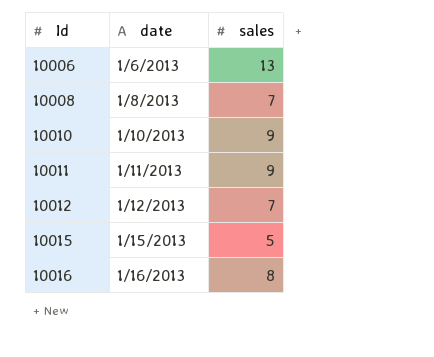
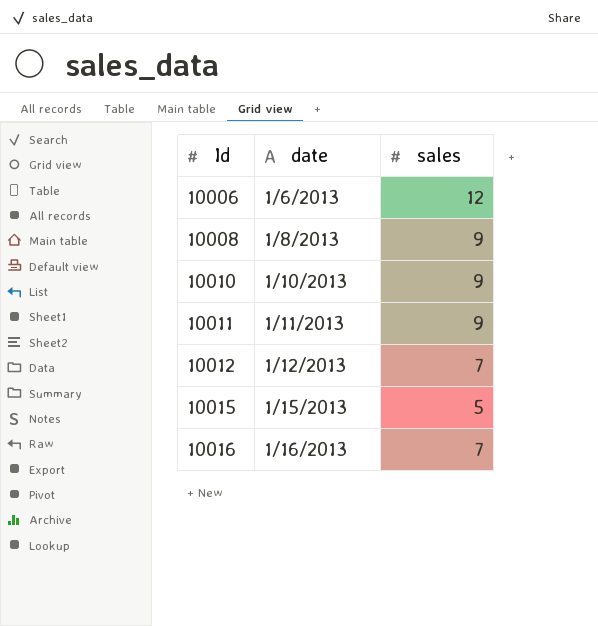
10006 | sales: 13 -> 12
10008 | sales: 7 -> 9
10016 | sales: 8 -> 7

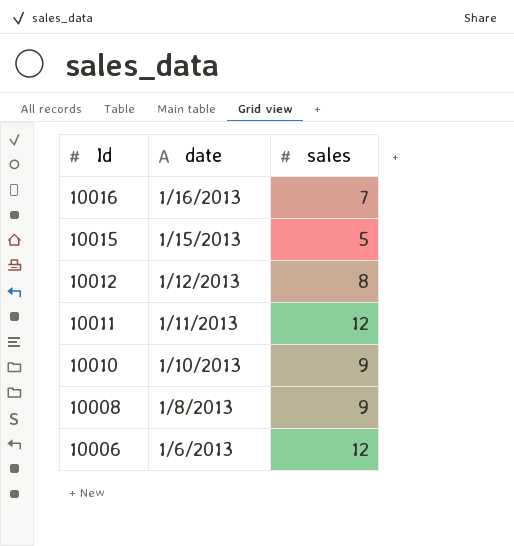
row order: Id ascending -> Id descending
10012 | sales: 7 -> 8
10011 | sales: 9 -> 12

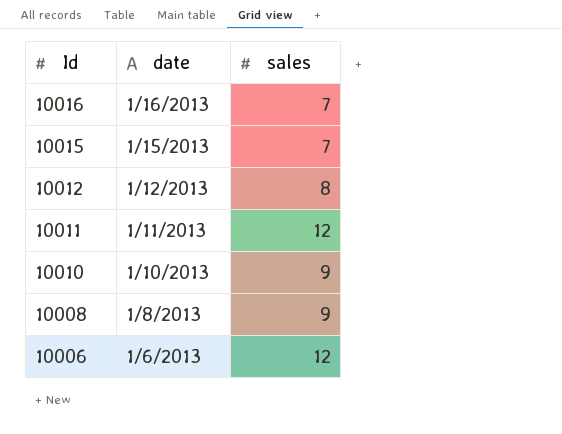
10015 | sales: 5 -> 7

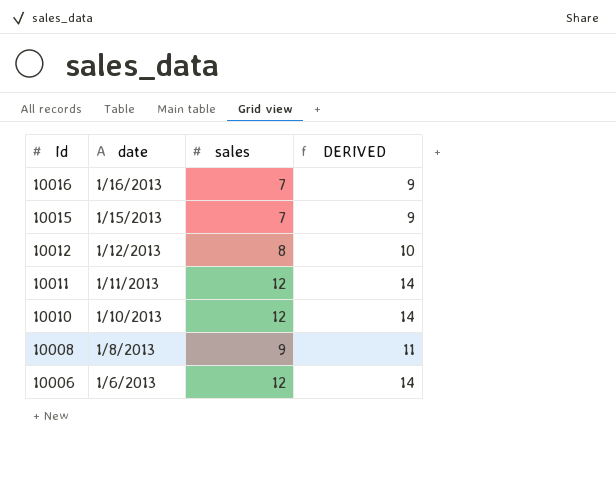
column DERIVED | formula: none -> [sales] + 2
10010 | sales: 9 -> 12

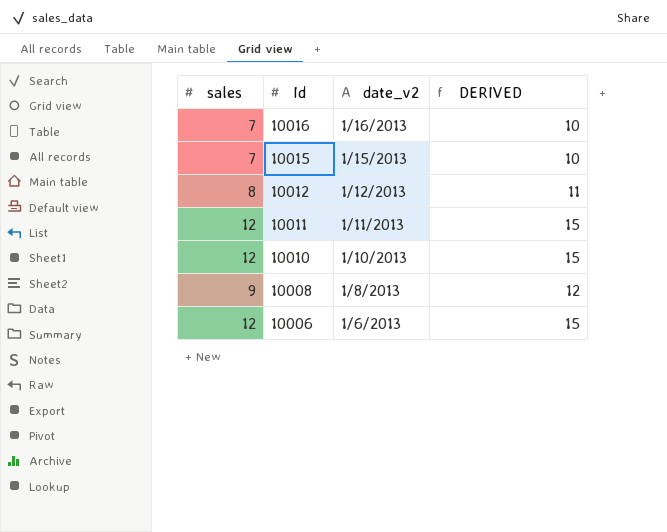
column sales | position: 3 -> 1
column name: date -> date_v2
column DERIVED | formula: [sales] + 2 -> [sales] + 3

